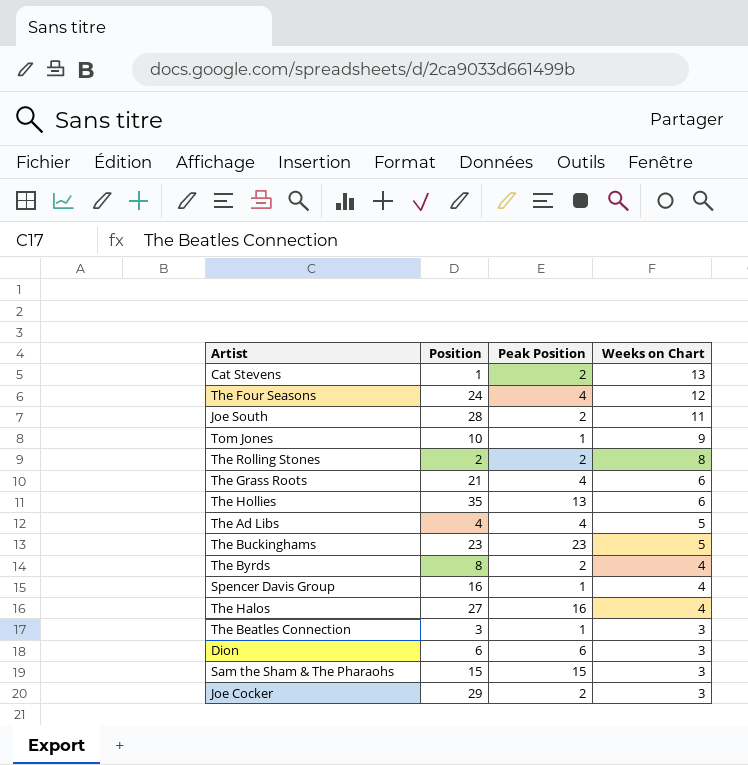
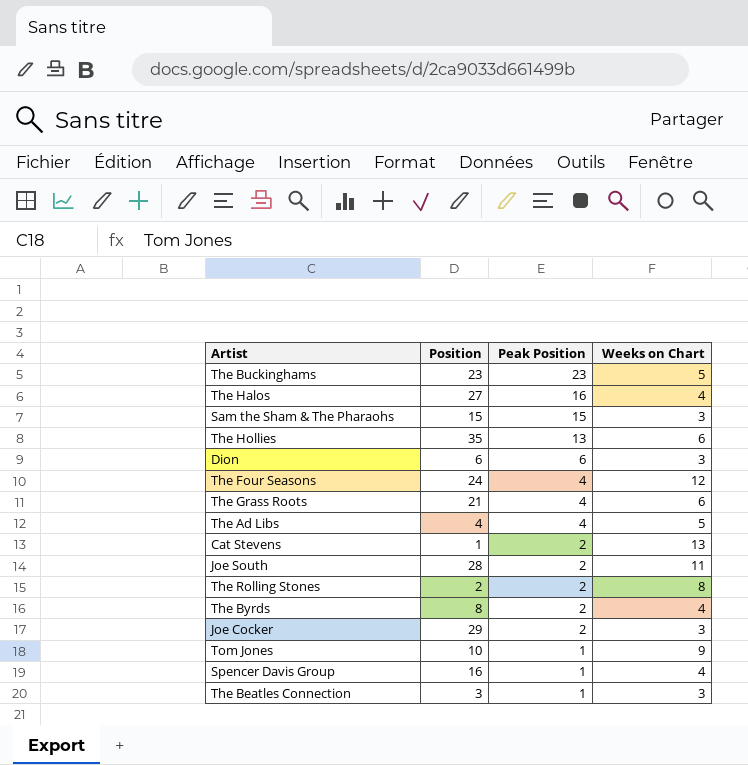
row order: Weeks on Chart descending -> Peak Position descending

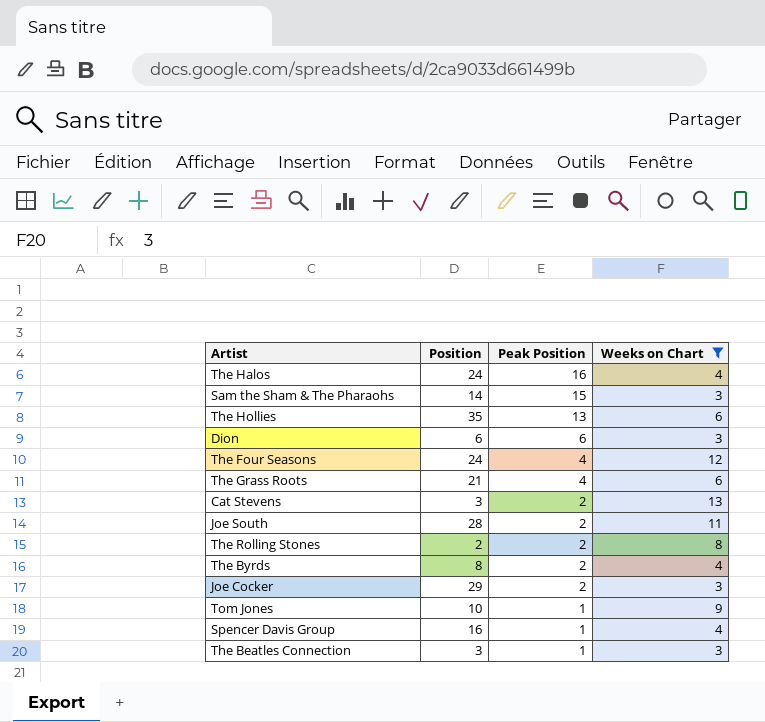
filter: none -> Weeks on Chart != 5
The Halos | Position: 27 -> 24
Sam the Sham & The Pharaohs | Position: 15 -> 14
Cat Stevens | Position: 1 -> 3

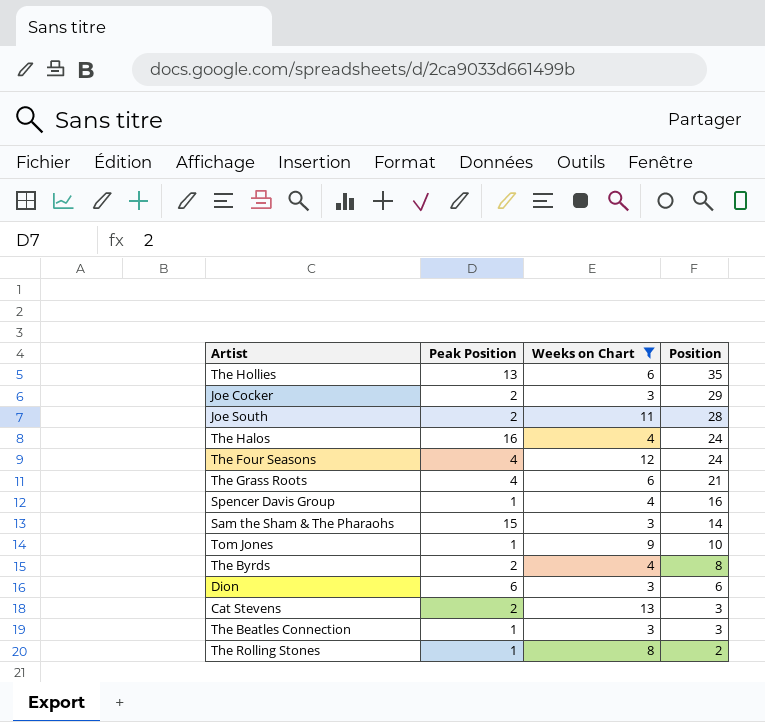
row order: Peak Position descending -> Position descending
column Position | position: 2 -> 4
The Rolling Stones | Peak Position: 2 -> 1

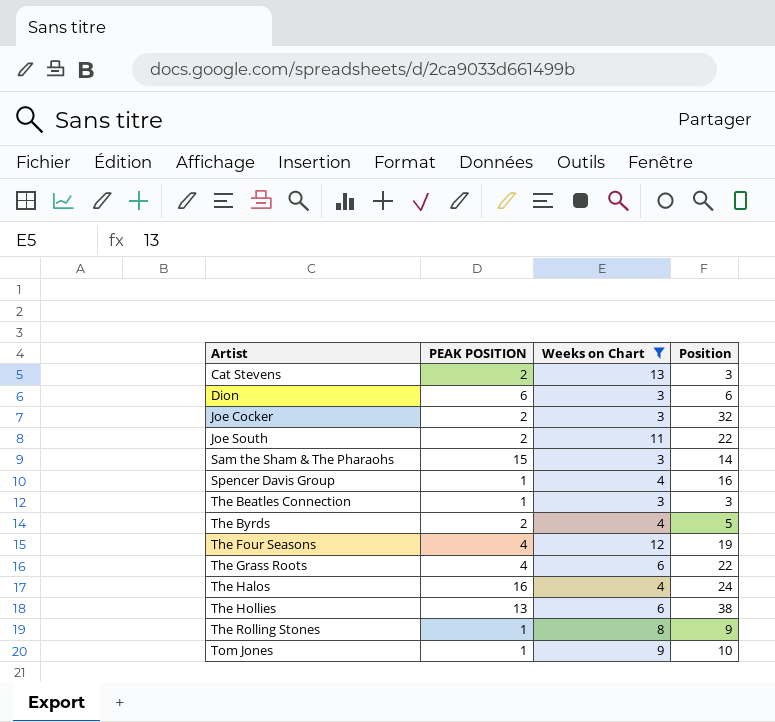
row order: Position descending -> Artist ascending
column name: Peak Position -> PEAK POSITION
Joe Cocker | Position: 29 -> 32
Joe South | Position: 28 -> 22
The Byrds | Position: 8 -> 5
The Four Seasons | Position: 24 -> 19
The Grass Roots | Position: 21 -> 22
The Hollies | Position: 35 -> 38
The Rolling Stones | Position: 2 -> 9

